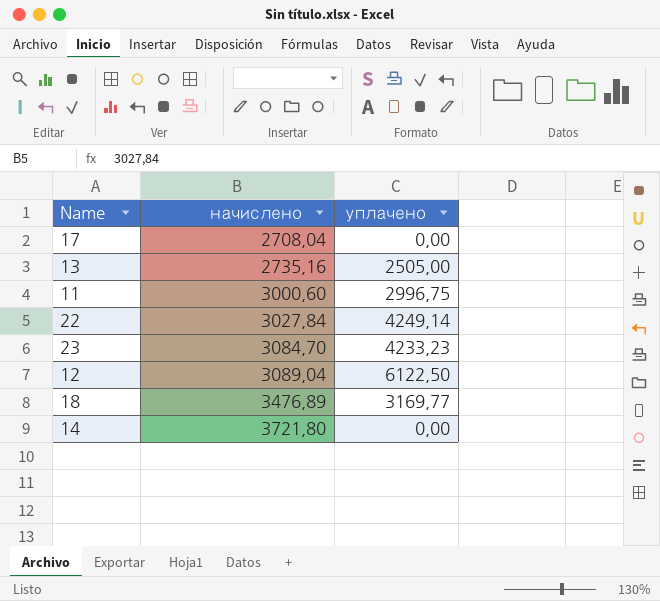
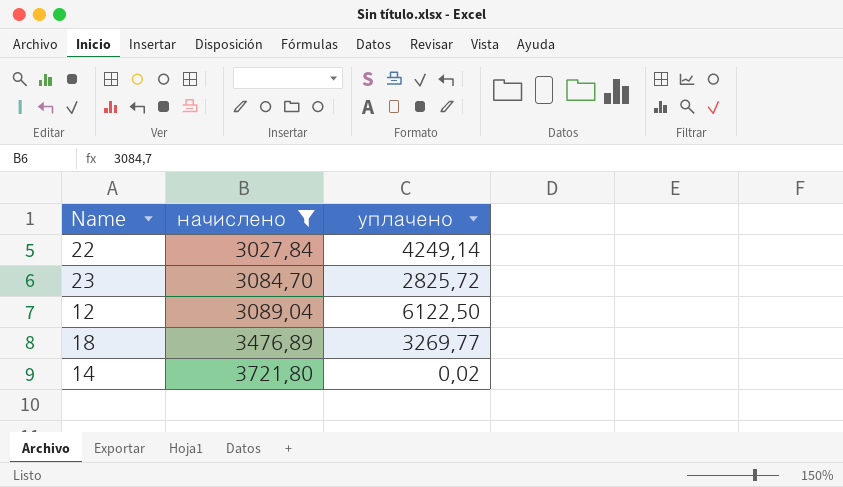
filter: none -> начислено >= 3027,84
23 | уплачено: 4233,23 -> 2825,72
18 | уплачено: 3169,77 -> 3269,77
14 | уплачено: 0,00 -> 0,02

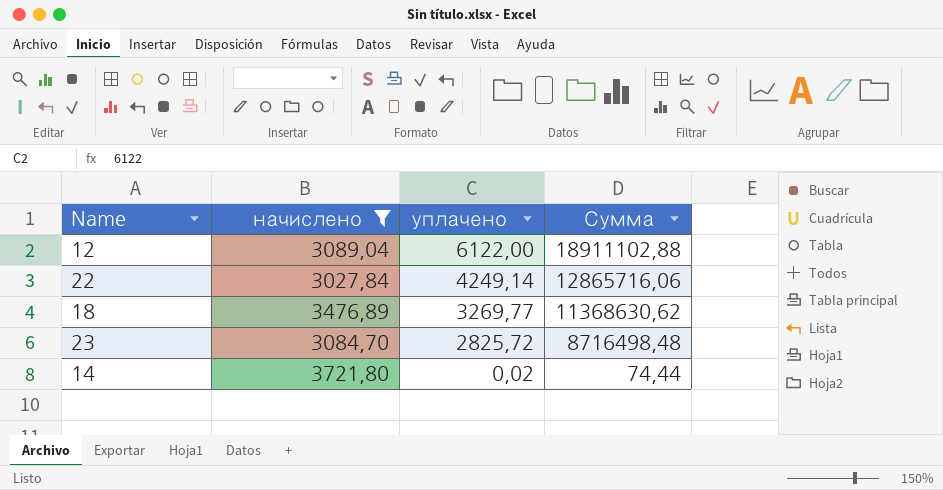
row order: начислено ascending -> уплачено descending
column Сумма | formula: none -> [начислено] * [уплачено]
12 | уплачено: 6122,50 -> 6122,00

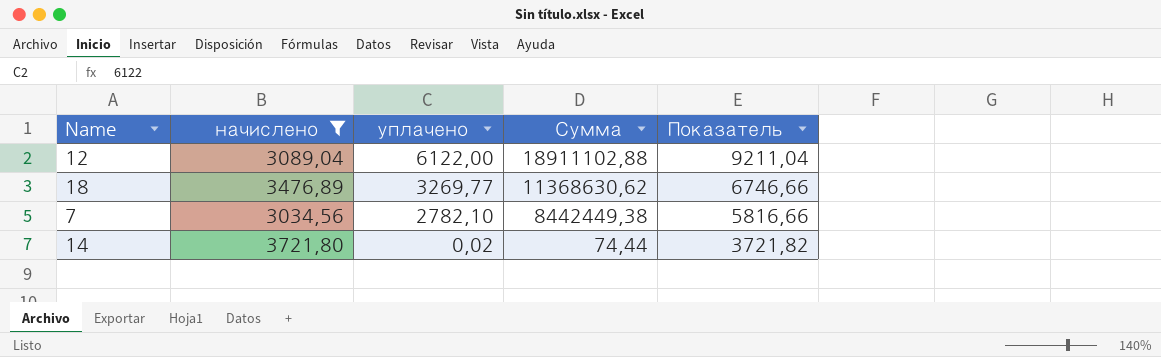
column Показатель | formula: none -> [начислено] + [уплачено]
row 22: 3027,84 | 4249,14 | 12865716,06 -> none
row 23: 3084,70 | 2825,72 | 8716498,48 -> none
row 7: none -> 3034,56 | 2782,10 | 8442449,38 | 5816,66

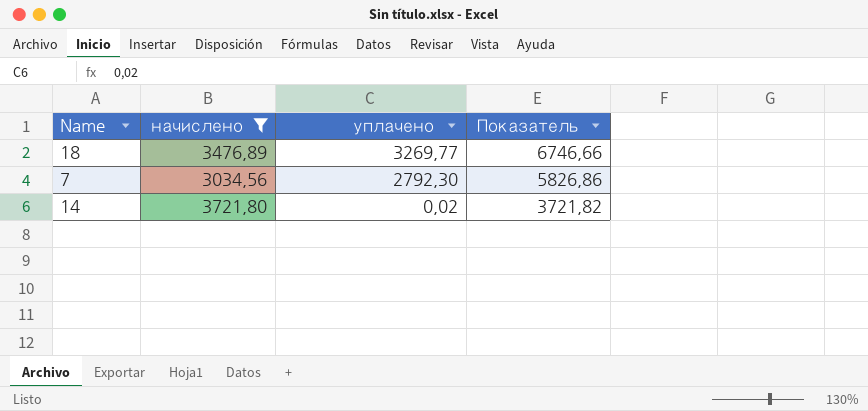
column Сумма | formula: [начислено] * [уплачено] -> none
row 12: 3089,04 | 6122,00 | 18911102,88 | 9211,04 -> none
7 | уплачено: 2782,10 -> 2792,30
7 | Показатель: 5816,66 -> 5826,86

